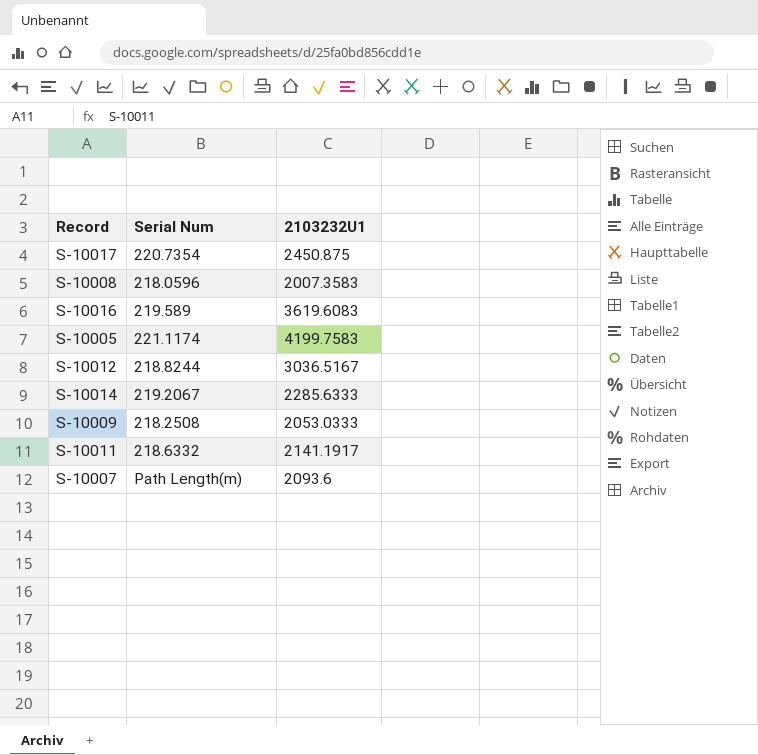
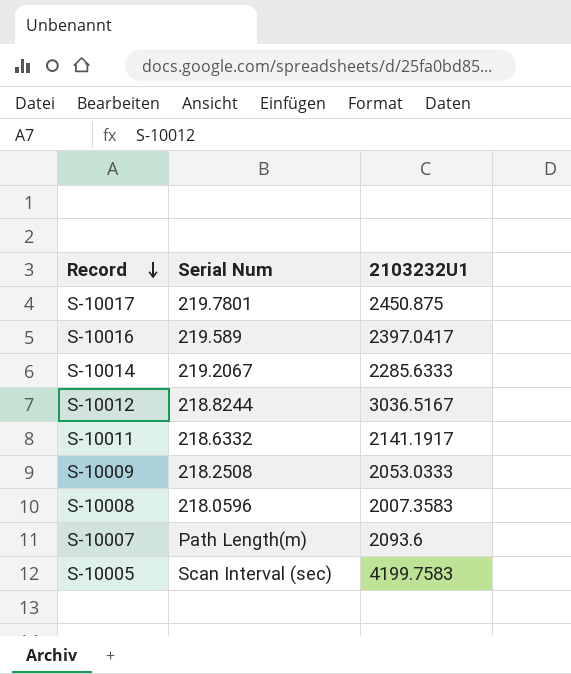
row order: none -> Record descending
S-10017 | Serial Num: 220.7354 -> 219.7801
S-10016 | 2103232U1: 3619.6083 -> 2397.0417
S-10005 | Serial Num: 221.1174 -> Scan Interval (sec)

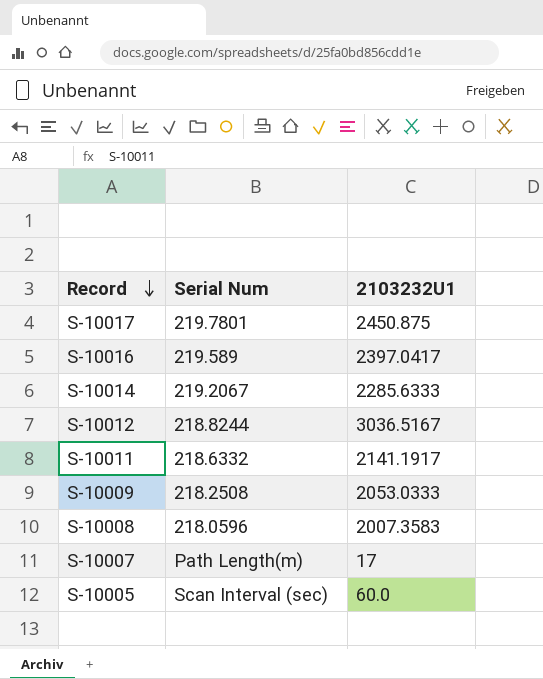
S-10007 | 2103232U1: 2093.6 -> 17
S-10005 | 2103232U1: 4199.7583 -> 60.0

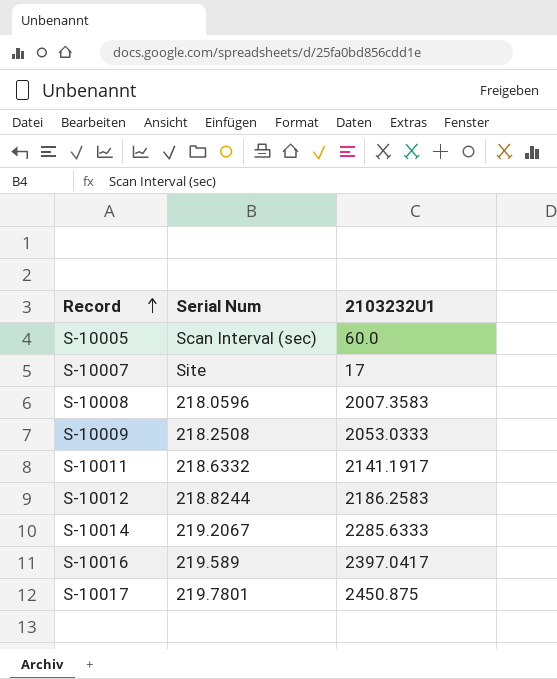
row order: Record descending -> Record ascending
S-10007 | Serial Num: Path Length(m) -> Site
S-10012 | 2103232U1: 3036.5167 -> 2186.2583

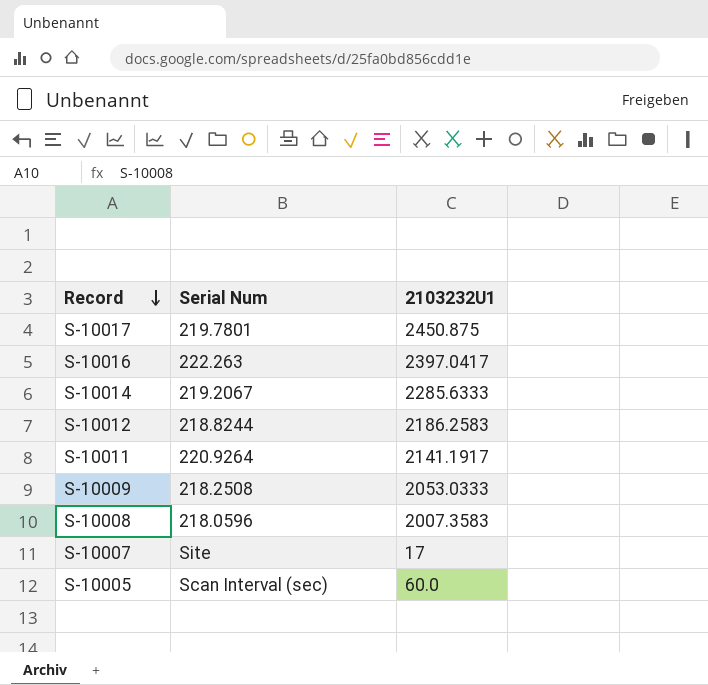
row order: Record ascending -> Record descending
S-10016 | Serial Num: 219.589 -> 222.263
S-10011 | Serial Num: 218.6332 -> 220.9264

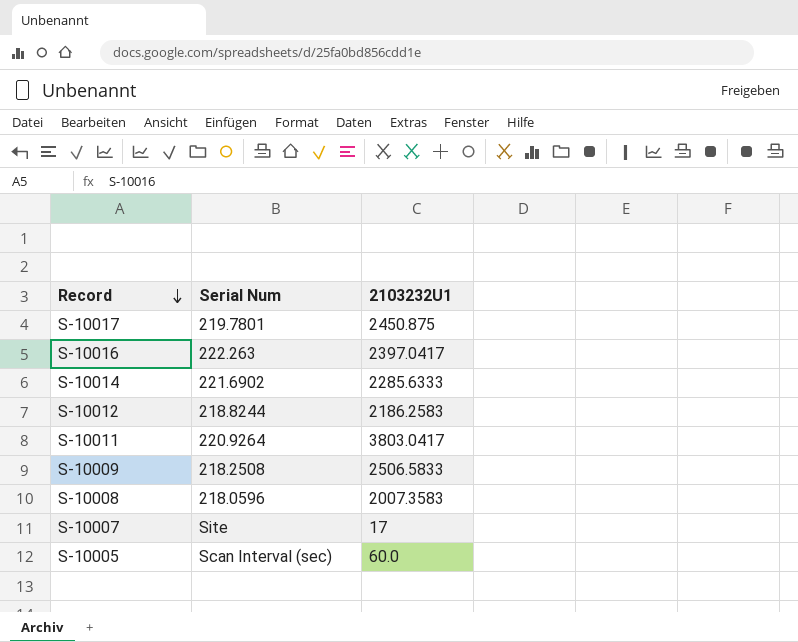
S-10014 | Serial Num: 219.2067 -> 221.6902
S-10011 | 2103232U1: 2141.1917 -> 3803.0417
S-10009 | 2103232U1: 2053.0333 -> 2506.5833

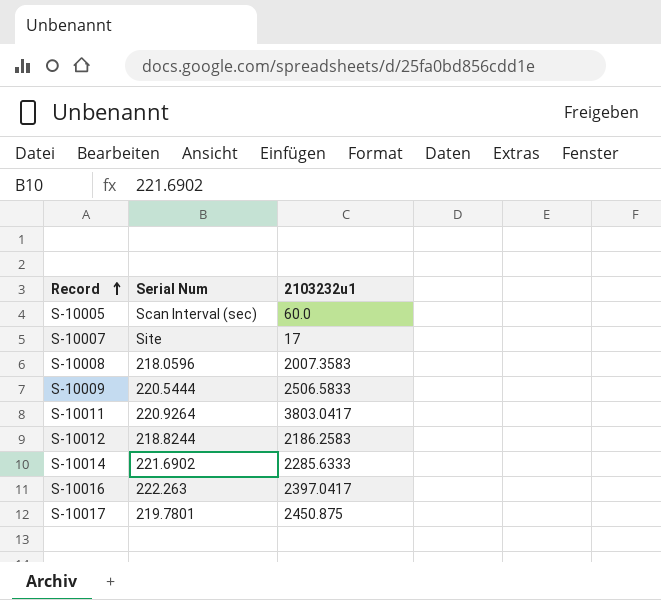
row order: Record descending -> Record ascending
column name: 2103232U1 -> 2103232u1
S-10009 | Serial Num: 218.2508 -> 220.5444

